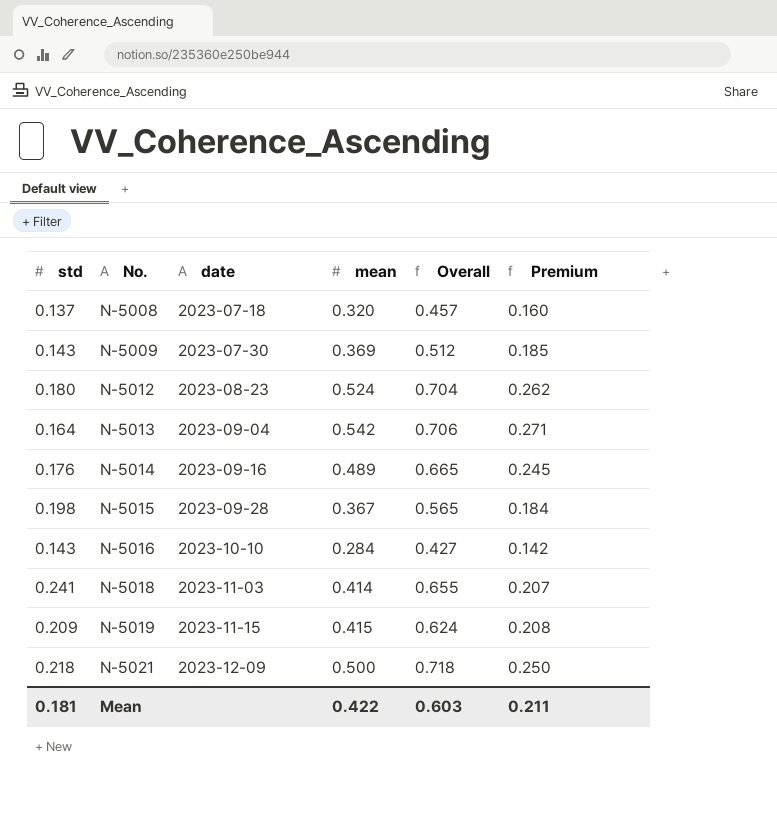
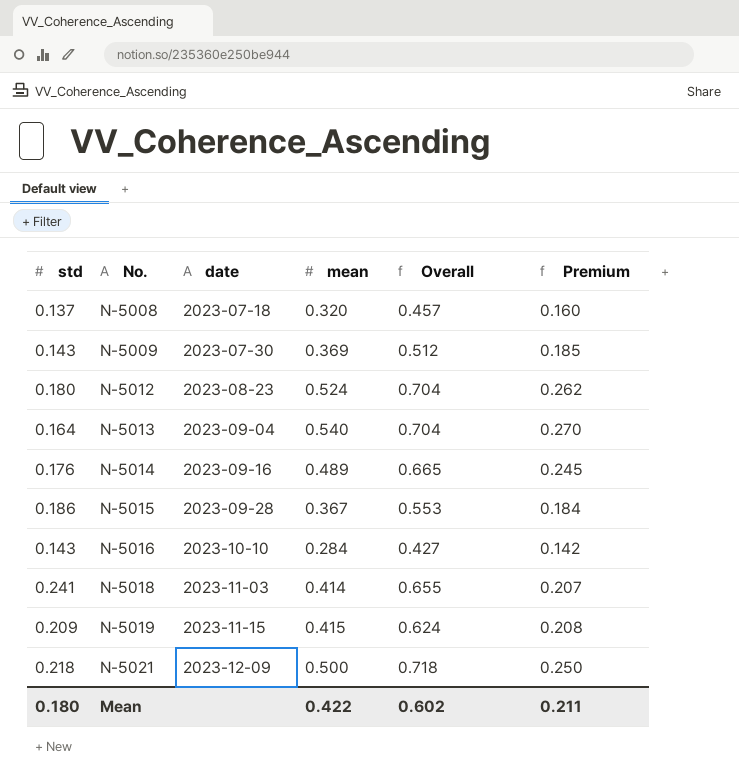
N-5013 | mean: 0.542 -> 0.540
N-5013 | Overall: 0.706 -> 0.704
N-5013 | Premium: 0.271 -> 0.270
N-5015 | std: 0.198 -> 0.186
N-5015 | Overall: 0.565 -> 0.553
Mean | std: 0.181 -> 0.180
Mean | Overall: 0.603 -> 0.602

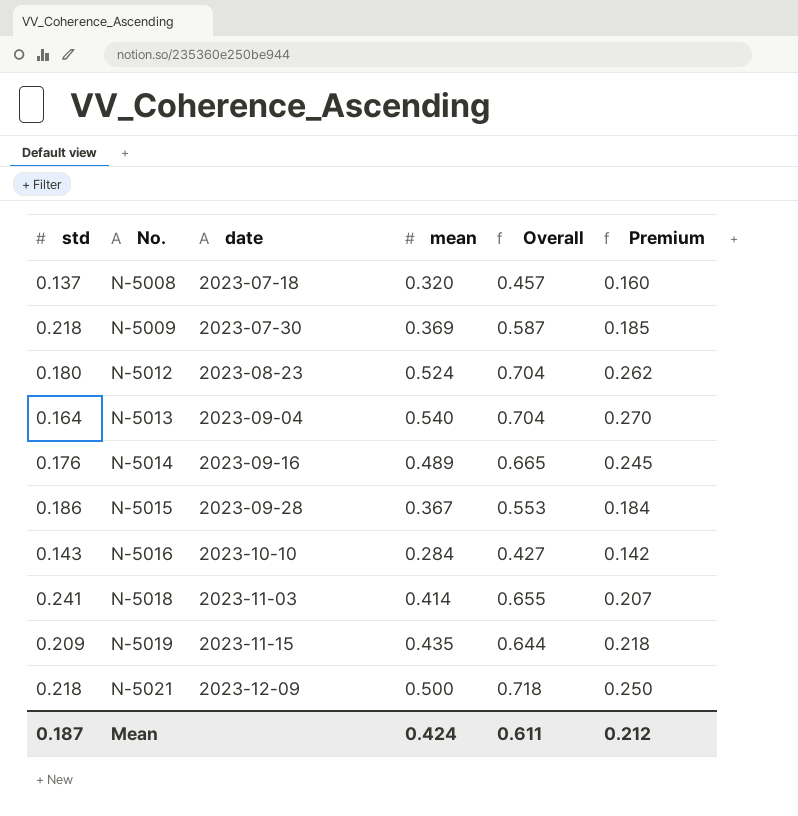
N-5009 | std: 0.143 -> 0.218
N-5009 | Overall: 0.512 -> 0.587
N-5019 | mean: 0.415 -> 0.435
N-5019 | Overall: 0.624 -> 0.644
N-5019 | Premium: 0.208 -> 0.218
Mean | std: 0.180 -> 0.187
Mean | mean: 0.422 -> 0.424
Mean | Overall: 0.602 -> 0.611
Mean | Premium: 0.211 -> 0.212

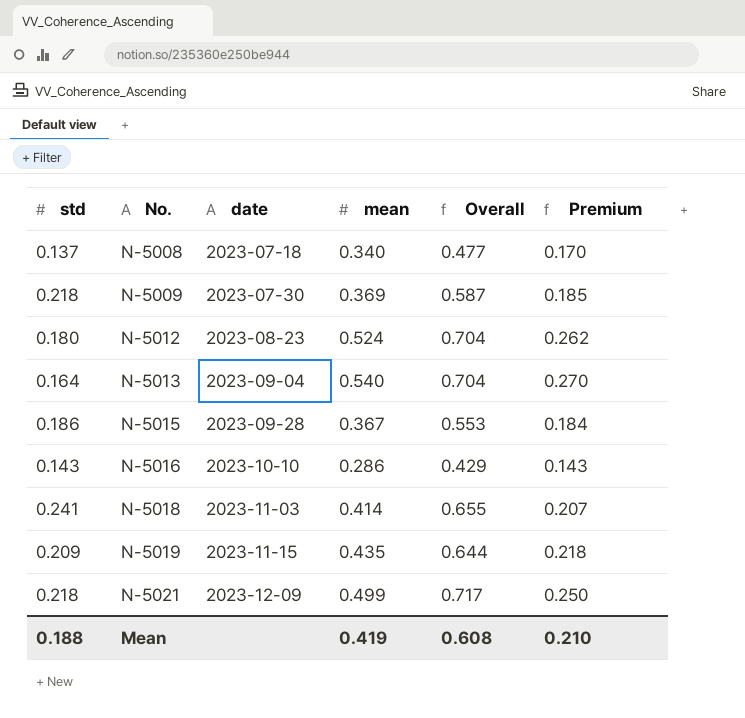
row N-5014: 0.176 | 2023-09-16 | 0.489 | 0.665 | 0.245 -> none
N-5008 | mean: 0.320 -> 0.340
N-5008 | Overall: 0.457 -> 0.477
N-5008 | Premium: 0.160 -> 0.170
N-5016 | mean: 0.284 -> 0.286
N-5016 | Overall: 0.427 -> 0.429
N-5016 | Premium: 0.142 -> 0.143
N-5021 | mean: 0.500 -> 0.499
N-5021 | Overall: 0.718 -> 0.717
Mean | std: 0.187 -> 0.188
Mean | mean: 0.424 -> 0.419
Mean | Overall: 0.611 -> 0.608
Mean | Premium: 0.212 -> 0.210

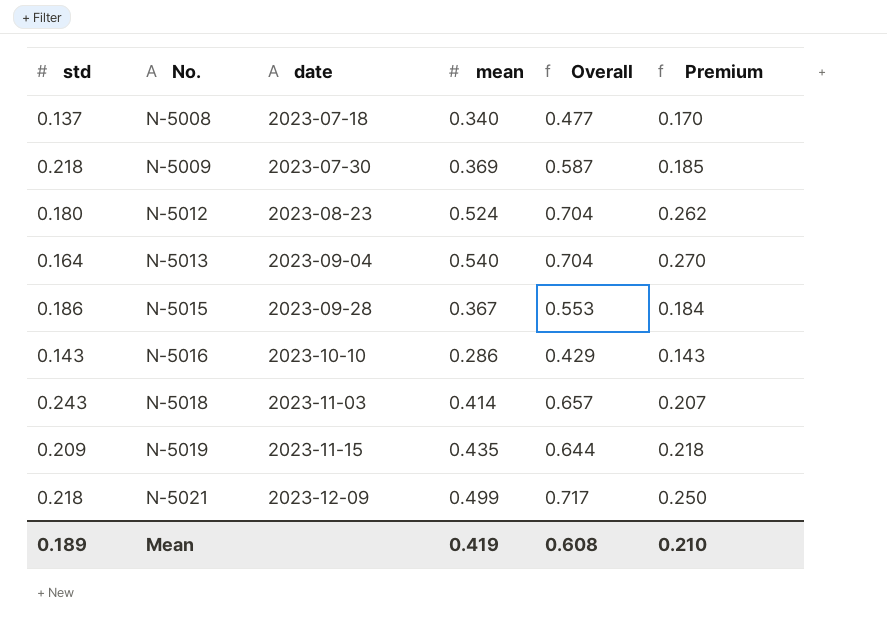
N-5018 | std: 0.241 -> 0.243
N-5018 | Overall: 0.655 -> 0.657
Mean | std: 0.188 -> 0.189

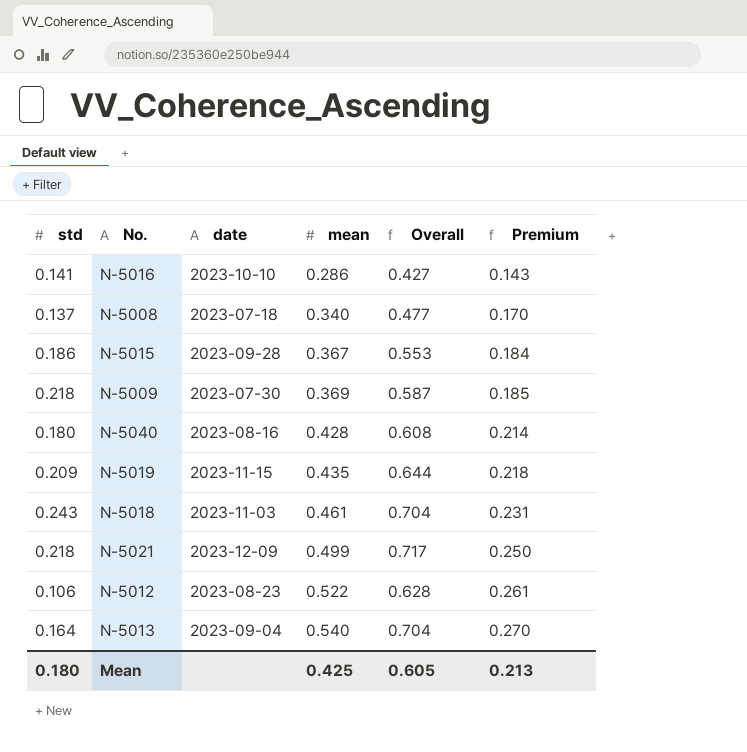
row order: No. ascending -> mean ascending
N-5016 | std: 0.143 -> 0.141
N-5016 | Overall: 0.429 -> 0.427
row N-5040: none -> 0.180 | 2023-08-16 | 0.428 | 0.608 | 0.214
N-5018 | mean: 0.414 -> 0.461
N-5018 | Overall: 0.657 -> 0.704
N-5018 | Premium: 0.207 -> 0.231
N-5012 | std: 0.180 -> 0.106
N-5012 | mean: 0.524 -> 0.522
N-5012 | Overall: 0.704 -> 0.628
N-5012 | Premium: 0.262 -> 0.261
Mean | std: 0.189 -> 0.180
Mean | mean: 0.419 -> 0.425
Mean | Overall: 0.608 -> 0.605
Mean | Premium: 0.210 -> 0.213

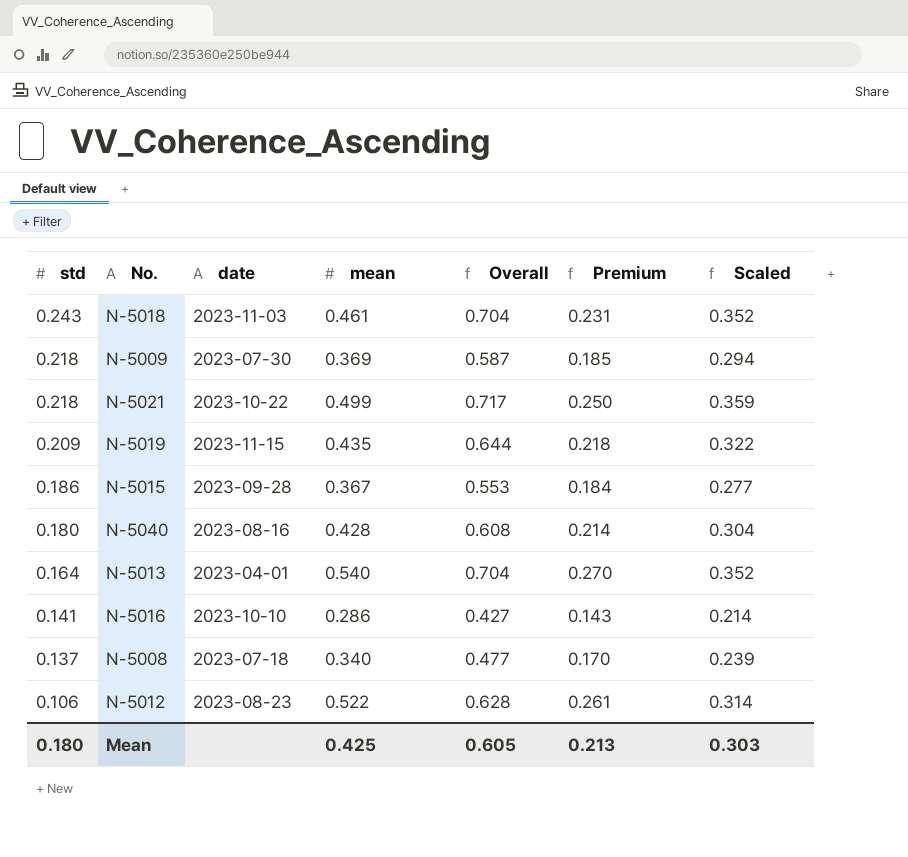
row order: mean ascending -> std descending
column Scaled | formula: none -> [Overall] * 0.5
N-5021 | date: 2023-12-09 -> 2023-10-22
N-5013 | date: 2023-09-04 -> 2023-04-01

